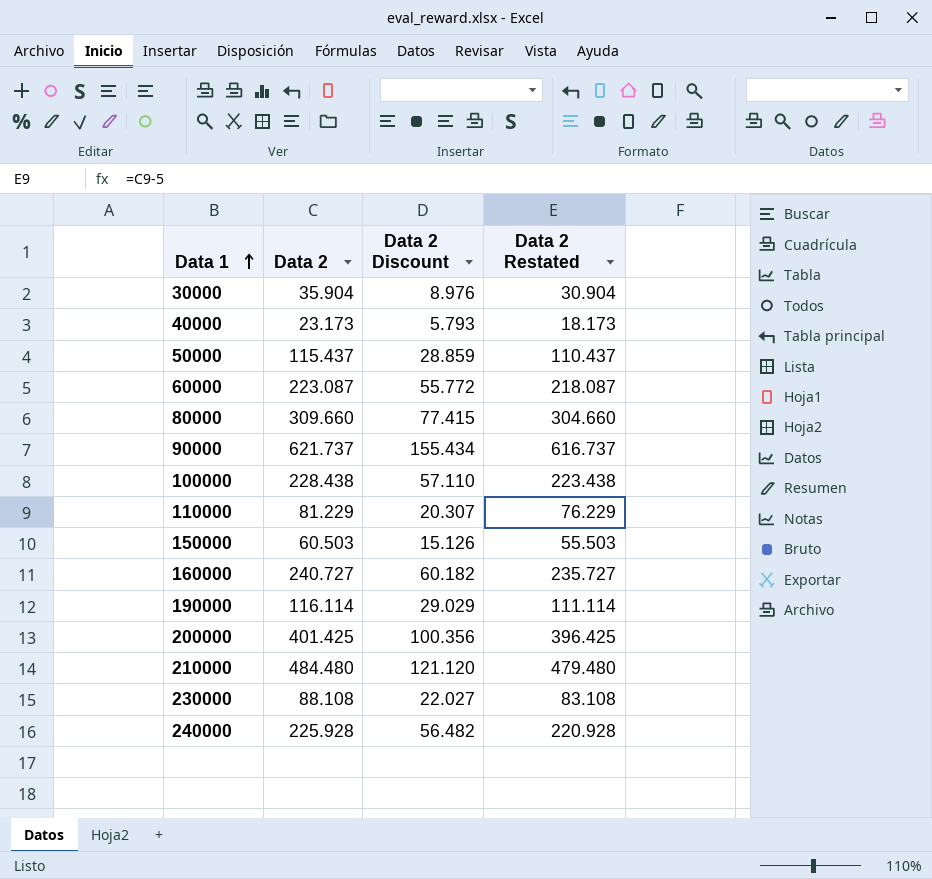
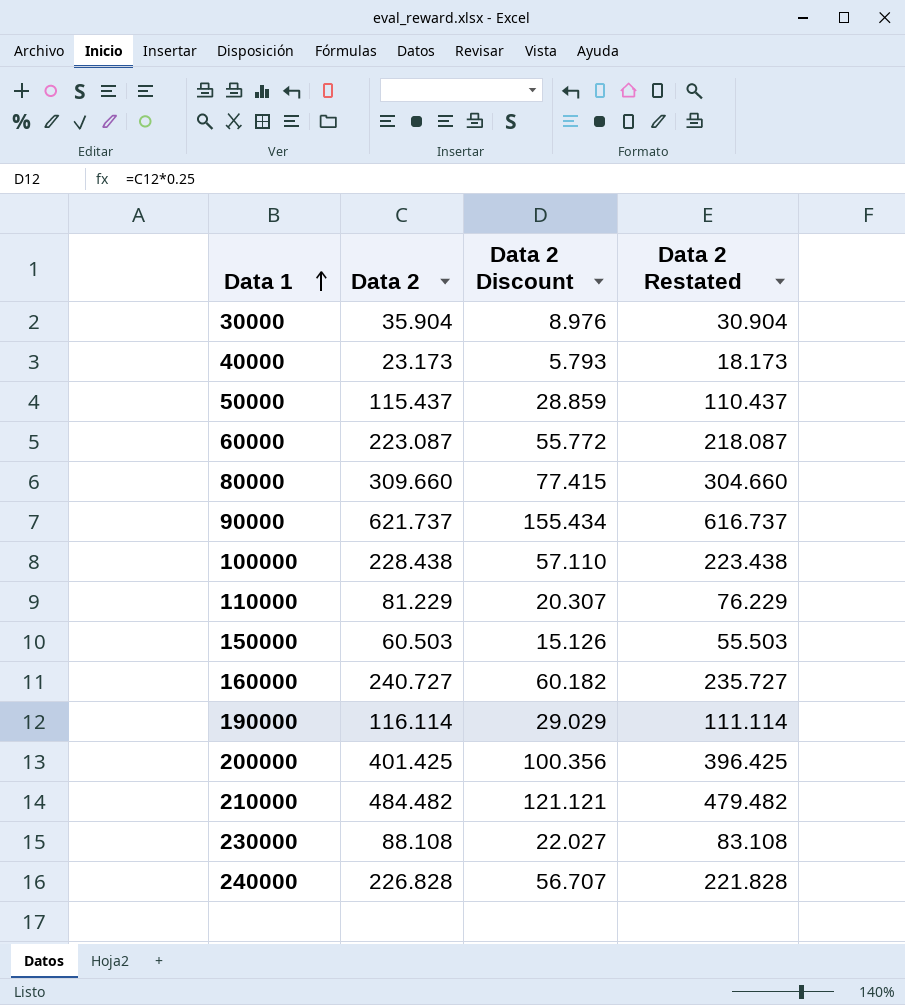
210000 | Data 2: 484.480 -> 484.482
210000 | Data 2 Discount: 121.120 -> 121.121
210000 | Data 2 Restated: 479.480 -> 479.482
240000 | Data 2: 225.928 -> 226.828
240000 | Data 2 Discount: 56.482 -> 56.707
240000 | Data 2 Restated: 220.928 -> 221.828

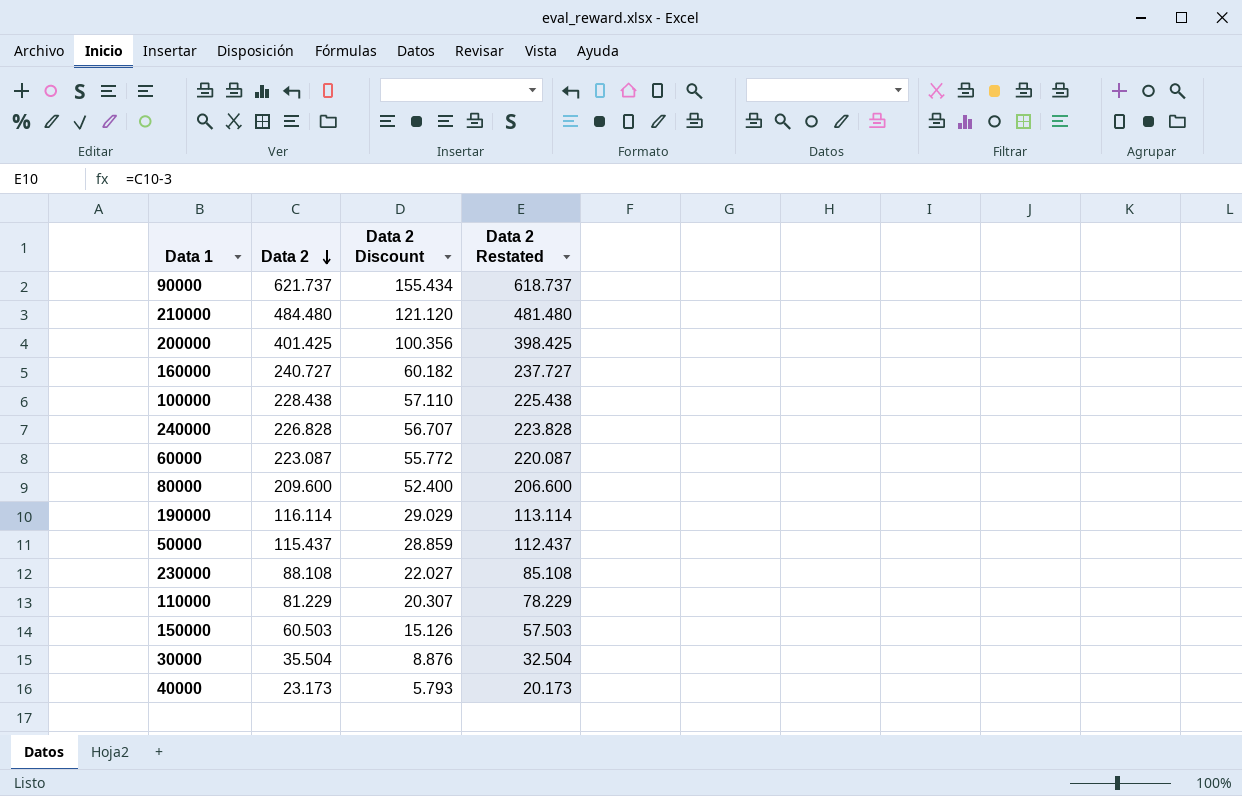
row order: Data 1 ascending -> Data 2 descending
column Data 2 Restated | formula: [Data 2] - 5 -> [Data 2] - 3
210000 | Data 2: 484.482 -> 484.480
210000 | Data 2 Discount: 121.121 -> 121.120
80000 | Data 2: 309.660 -> 209.600
80000 | Data 2 Discount: 77.415 -> 52.400
30000 | Data 2: 35.904 -> 35.504
30000 | Data 2 Discount: 8.976 -> 8.876

